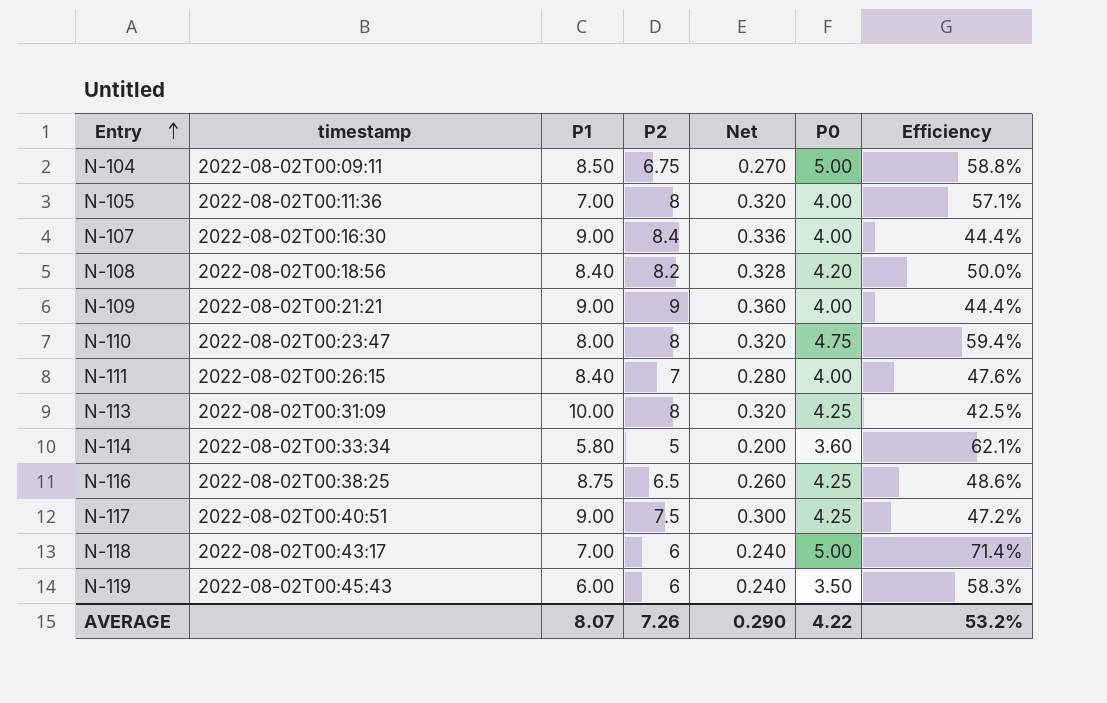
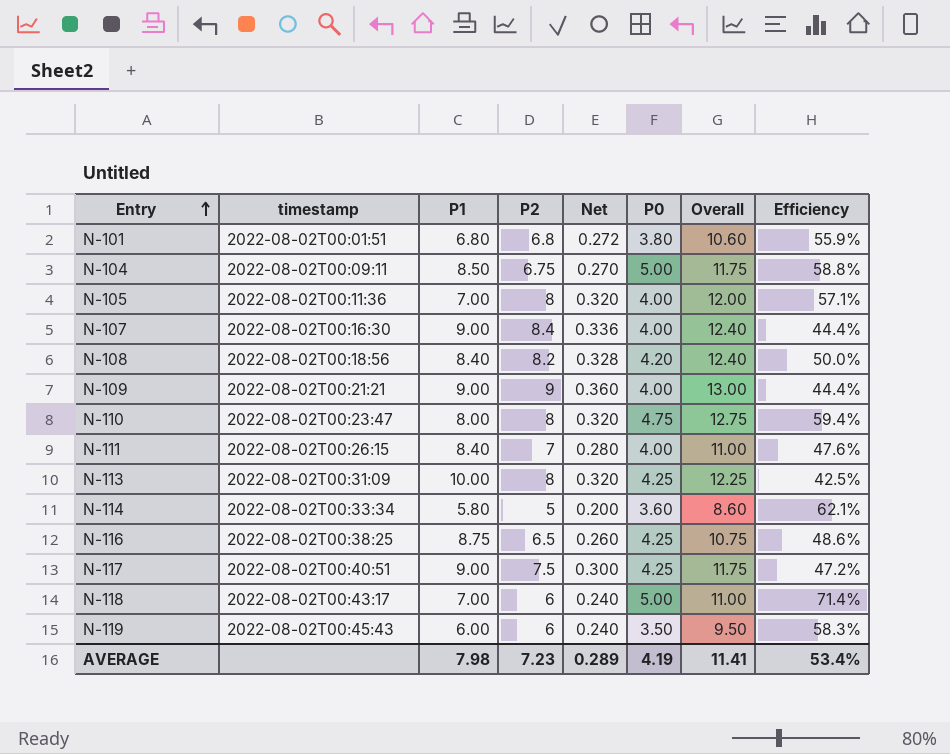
column Overall | formula: none -> [P2] + [P0]
row N-101: none -> 2022-08-02T00:01:51 | 6.80 | 6.8 | 0.272 | 3.80 | 10.60 | 55.9%
AVERAGE | P1: 8.07 -> 7.98
AVERAGE | P2: 7.26 -> 7.23
AVERAGE | Net: 0.290 -> 0.289
AVERAGE | P0: 4.22 -> 4.19
AVERAGE | Efficiency: 53.2% -> 53.4%

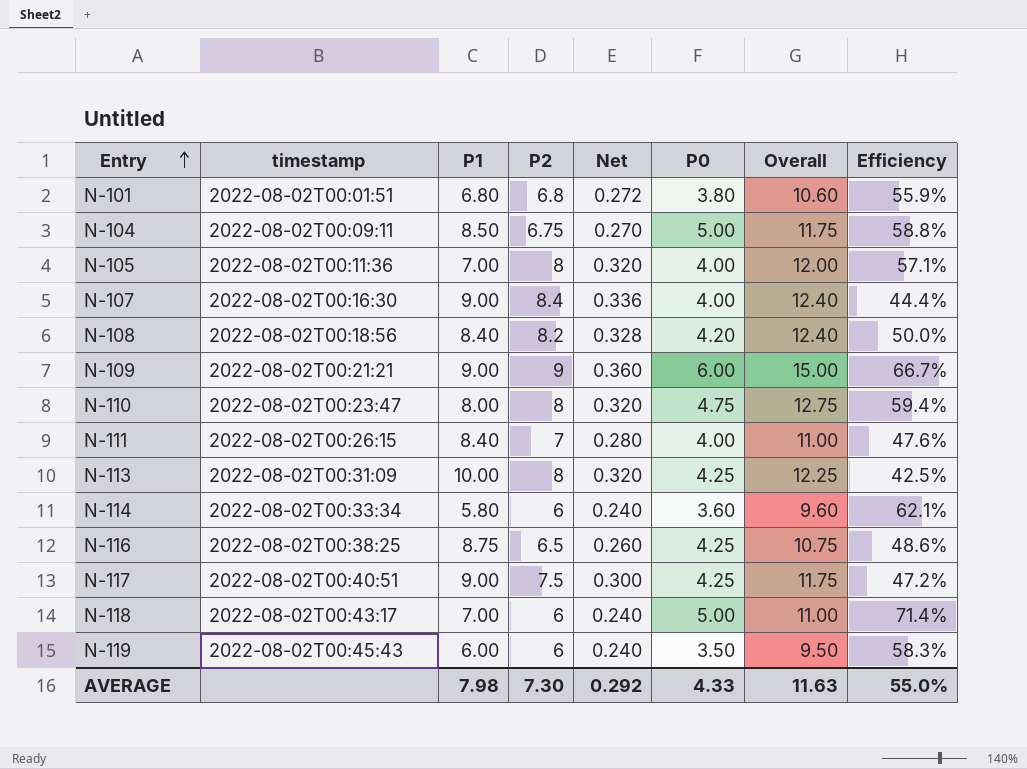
N-109 | P0: 4.00 -> 6.00
N-109 | Overall: 13.00 -> 15.00
N-109 | Efficiency: 44.4% -> 66.7%
N-114 | P2: 5 -> 6
N-114 | Net: 0.200 -> 0.240
N-114 | Overall: 8.60 -> 9.60
AVERAGE | P2: 7.23 -> 7.30
AVERAGE | Net: 0.289 -> 0.292
AVERAGE | P0: 4.19 -> 4.33
AVERAGE | Overall: 11.41 -> 11.63
AVERAGE | Efficiency: 53.4% -> 55.0%

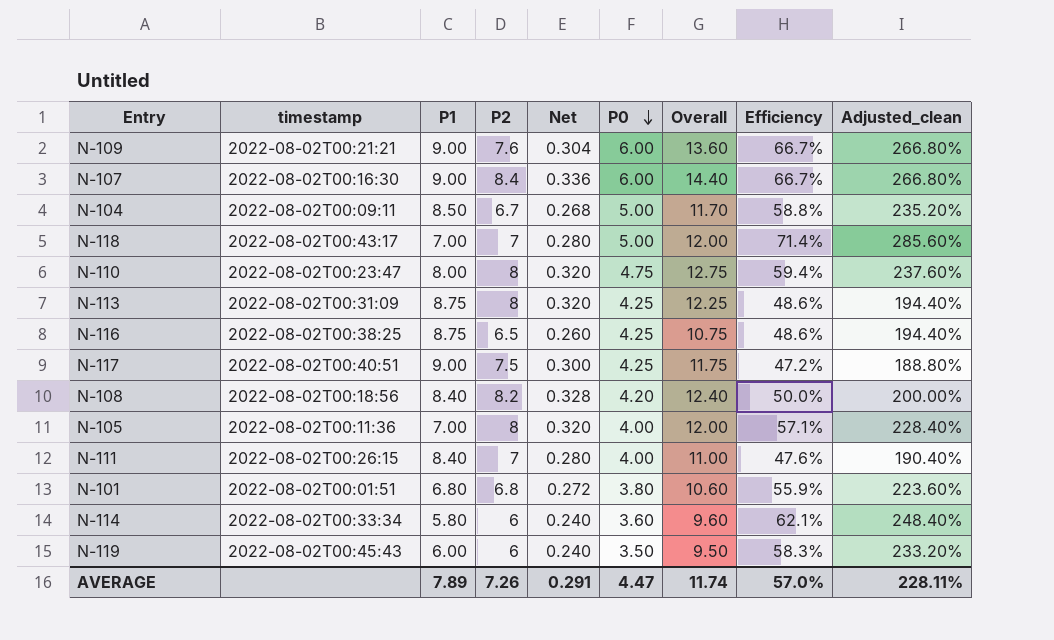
row order: Entry ascending -> P0 descending
column Adjusted_clean | formula: none -> [Efficiency] * 4
N-109 | P2: 9 -> 7.6
N-109 | Net: 0.360 -> 0.304
N-109 | Overall: 15.00 -> 13.60
N-107 | P0: 4.00 -> 6.00
N-107 | Overall: 12.40 -> 14.40
N-107 | Efficiency: 44.4% -> 66.7%
N-104 | P2: 6.75 -> 6.7
N-104 | Net: 0.270 -> 0.268
N-104 | Overall: 11.75 -> 11.70
N-118 | P2: 6 -> 7
N-118 | Net: 0.240 -> 0.280
N-118 | Overall: 11.00 -> 12.00
N-113 | P1: 10.00 -> 8.75
N-113 | Efficiency: 42.5% -> 48.6%
AVERAGE | P1: 7.98 -> 7.89
AVERAGE | P2: 7.30 -> 7.26
AVERAGE | Net: 0.292 -> 0.291
AVERAGE | P0: 4.33 -> 4.47
AVERAGE | Overall: 11.63 -> 11.74
AVERAGE | Efficiency: 55.0% -> 57.0%

